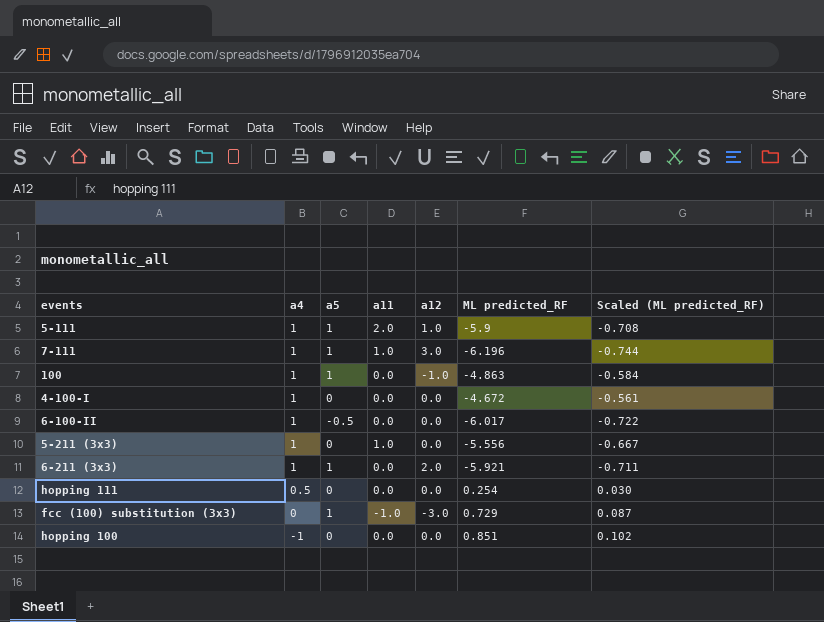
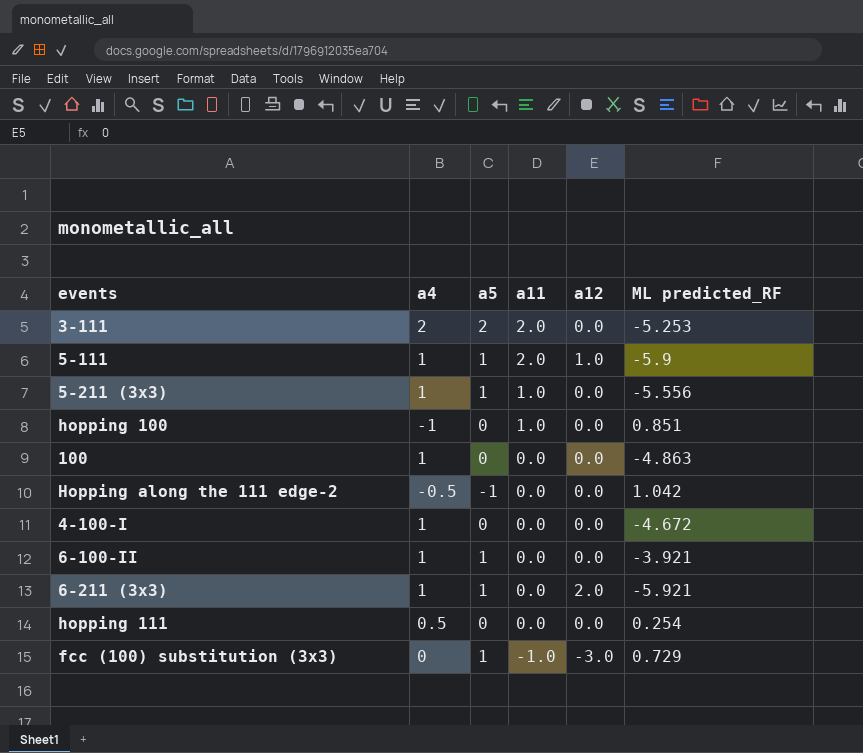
row order: a4 descending -> a11 descending
column Scaled (ML predicted_RF) | formula: [ML predicted_RF] * 0.12 -> none
row 7-111: 1 | 1 | 1.0 | 3.0 | -6.196 | -0.744 -> none
row 3-111: none -> 2 | 2 | 2.0 | 0.0 | -5.253
5-211 (3x3) | a5: 0 -> 1
hopping 100 | a11: 0.0 -> 1.0
100 | a5: 1 -> 0
100 | a12: -1.0 -> 0.0
row Hopping along the 111 edge-2: none -> -0.5 | -1 | 0.0 | 0.0 | 1.042
6-100-II | a5: -0.5 -> 1
6-100-II | ML predicted_RF: -6.017 -> -3.921

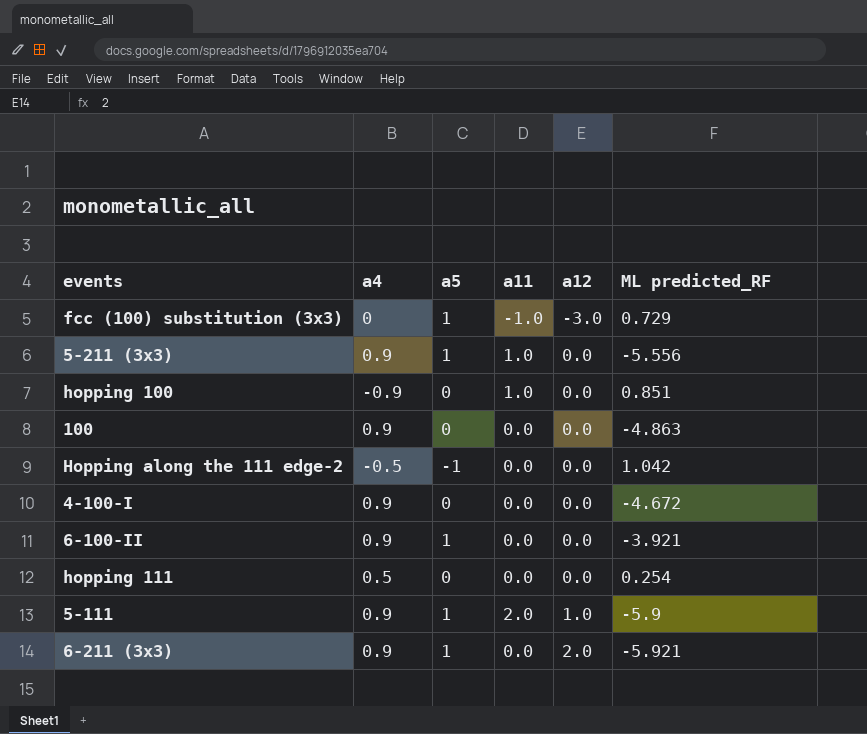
row order: a11 descending -> a12 ascending
row 3-111: 2 | 2 | 2.0 | 0.0 | -5.253 -> none
5-211 (3x3) | a4: 1 -> 0.9
hopping 100 | a4: -1 -> -0.9
100 | a4: 1 -> 0.9
4-100-I | a4: 1 -> 0.9
6-100-II | a4: 1 -> 0.9
5-111 | a4: 1 -> 0.9
6-211 (3x3) | a4: 1 -> 0.9

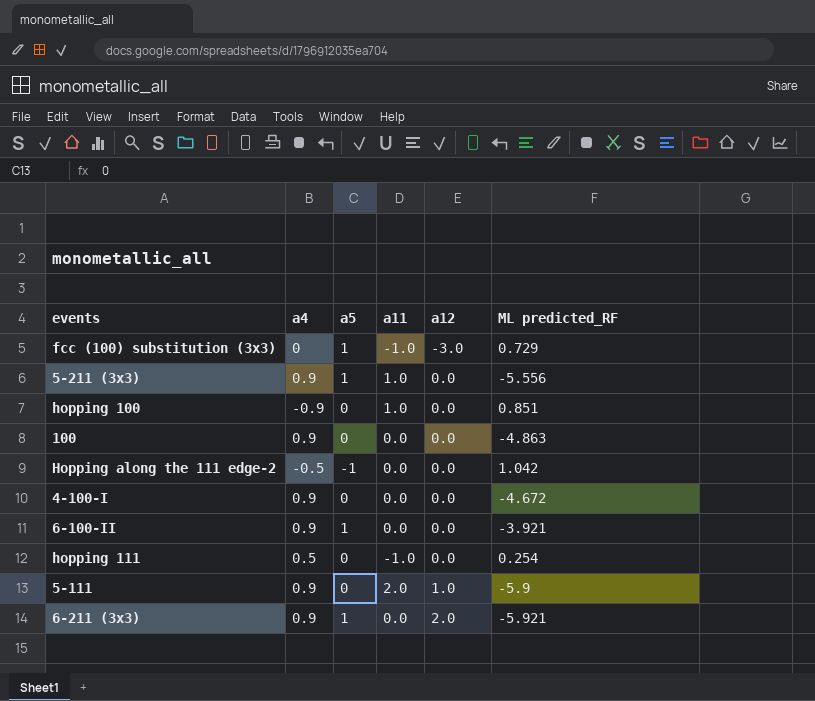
hopping 111 | a11: 0.0 -> -1.0
5-111 | a5: 1 -> 0

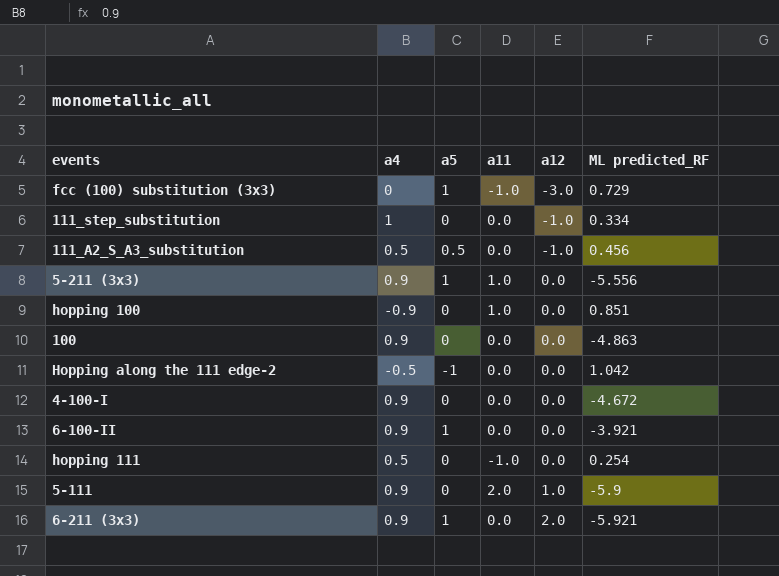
row 111_step_substitution: none -> 1 | 0 | 0.0 | -1.0 | 0.334
row 111_A2_S_A3_substitution: none -> 0.5 | 0.5 | 0.0 | -1.0 | 0.456

